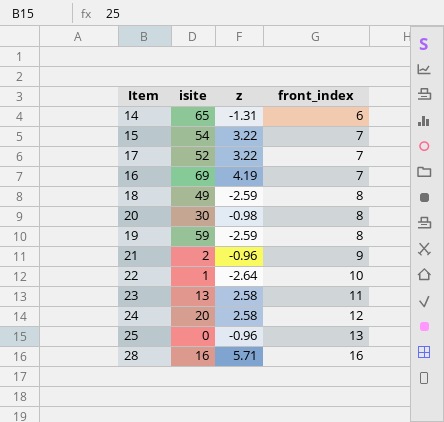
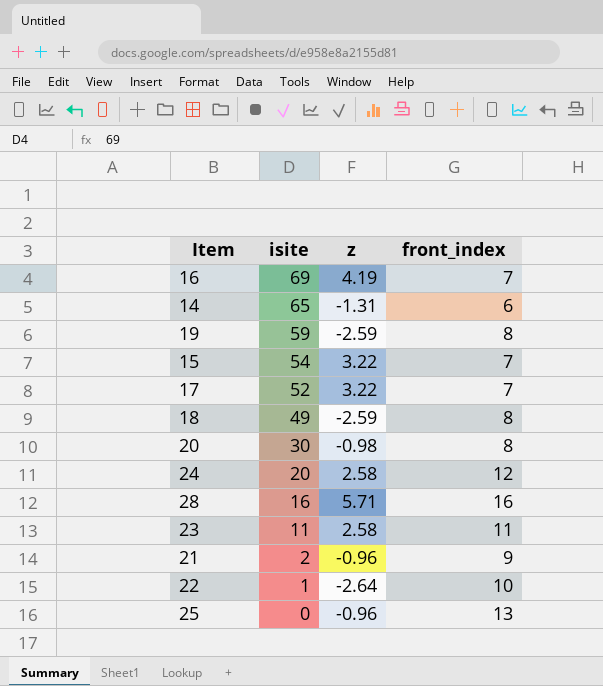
row order: front_index ascending -> isite descending
23 | isite: 13 -> 11

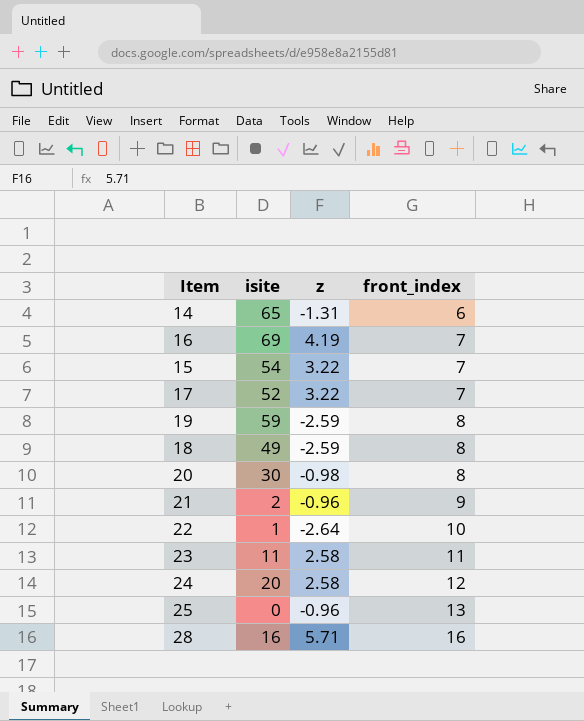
row order: isite descending -> front_index ascending

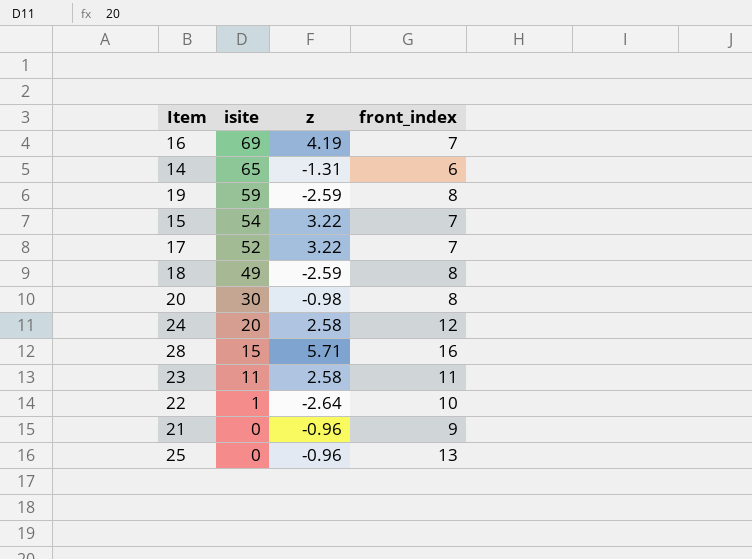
row order: front_index ascending -> isite descending
28 | isite: 16 -> 15
21 | isite: 2 -> 0

